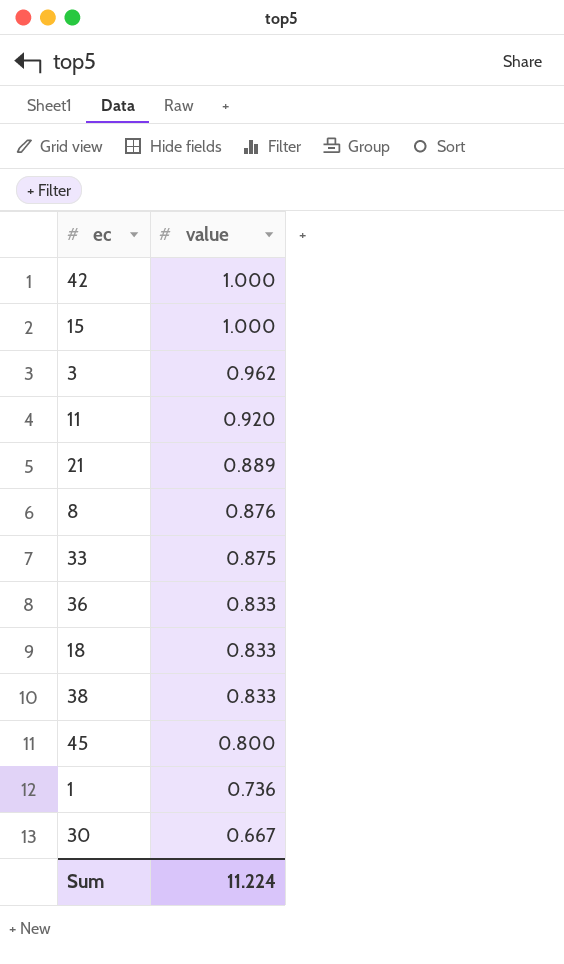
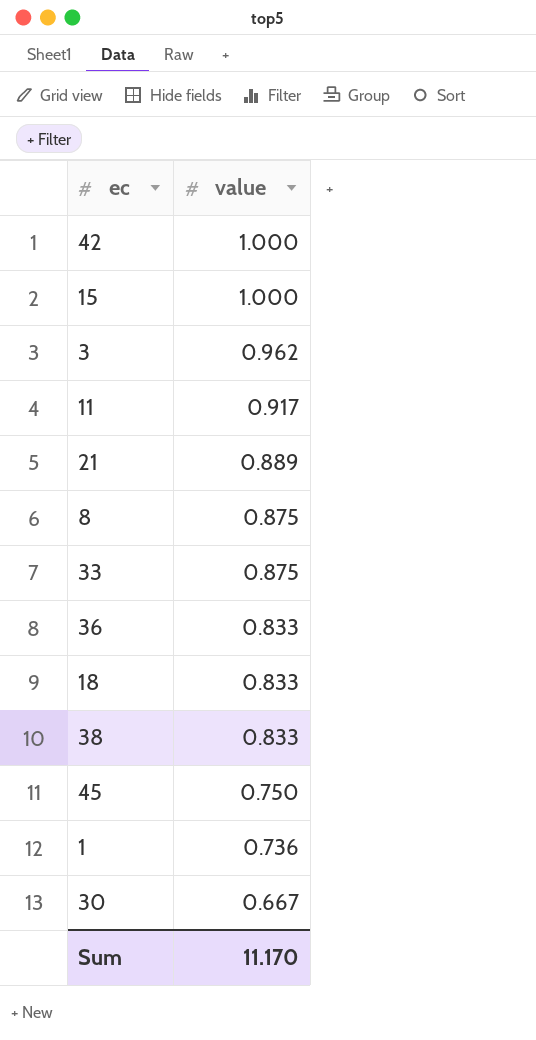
11 | value: 0.920 -> 0.917
8 | value: 0.876 -> 0.875
45 | value: 0.800 -> 0.750
Sum | value: 11.224 -> 11.170

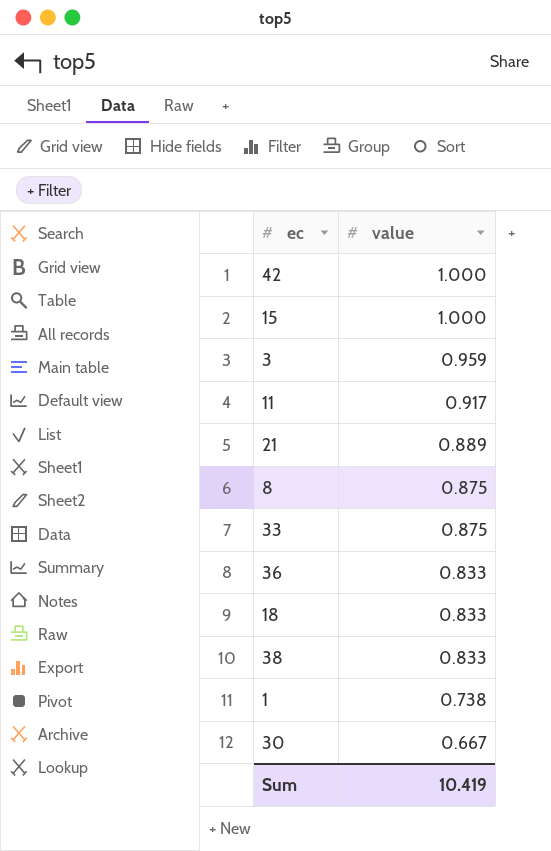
row 45: 0.750 -> none
3 | value: 0.962 -> 0.959
1 | value: 0.736 -> 0.738
Sum | value: 11.170 -> 10.419

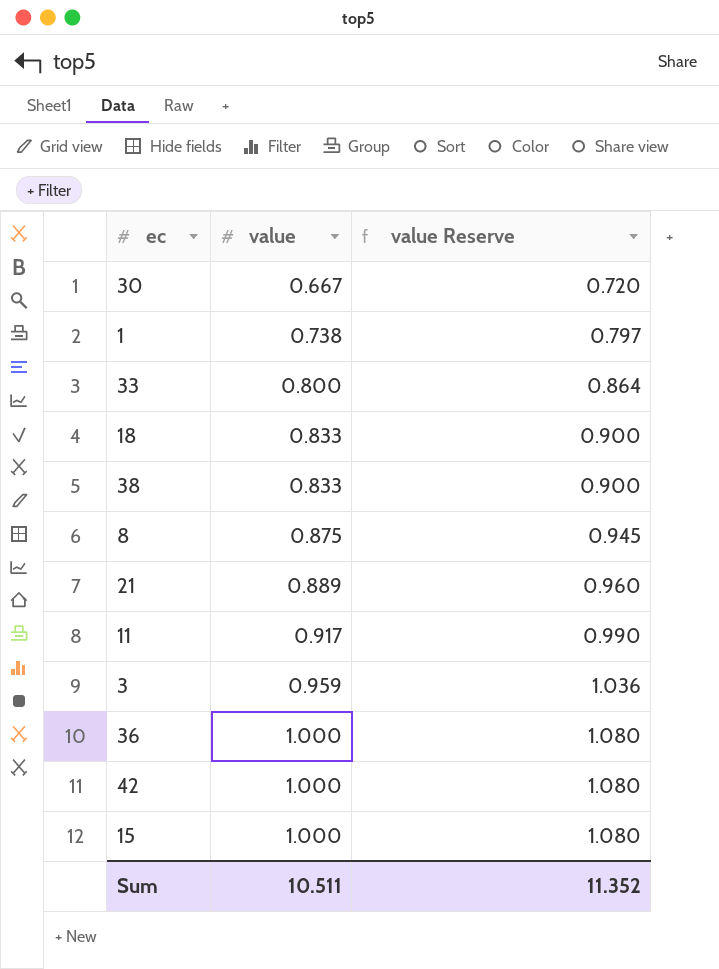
row order: value descending -> value ascending
column value Reserve | formula: none -> [value] * 1.08
33 | value: 0.875 -> 0.800
36 | value: 0.833 -> 1.000
Sum | value: 10.419 -> 10.511

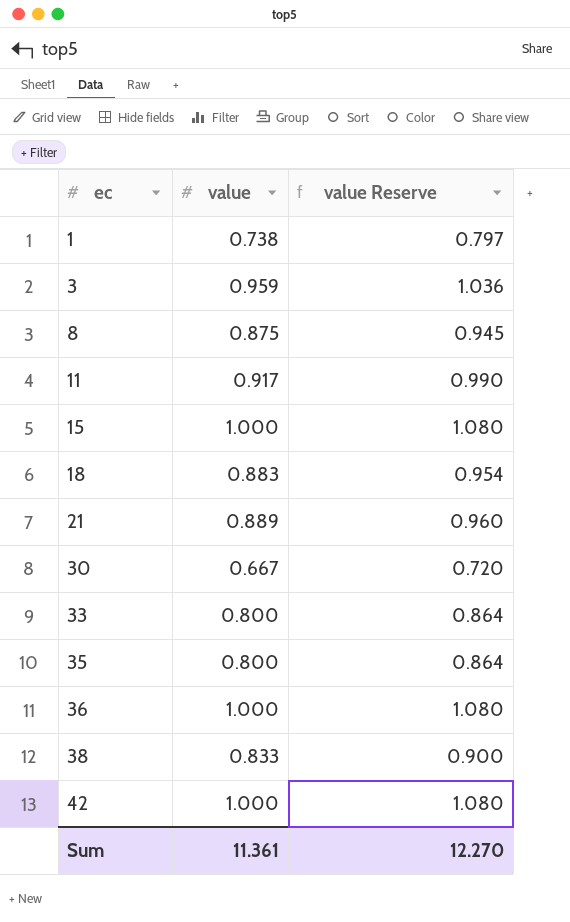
row order: value ascending -> ec ascending
18 | value: 0.833 -> 0.883
18 | value Reserve: 0.900 -> 0.954
row 35: none -> 0.800 | 0.864
Sum | value: 10.511 -> 11.361
Sum | value Reserve: 11.352 -> 12.270

